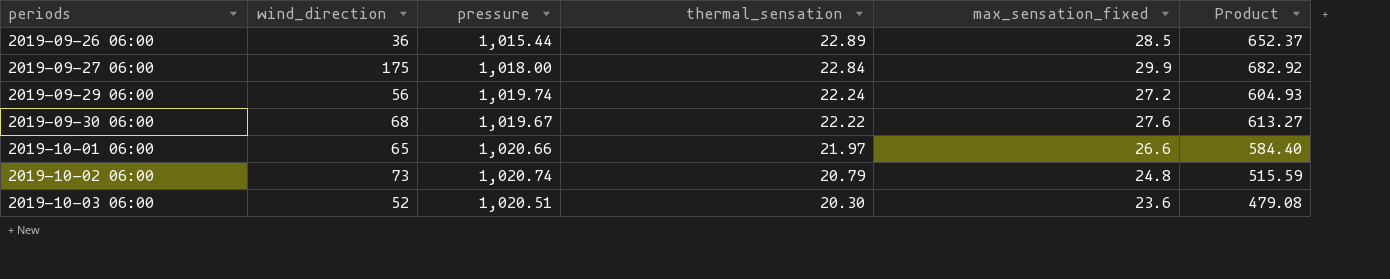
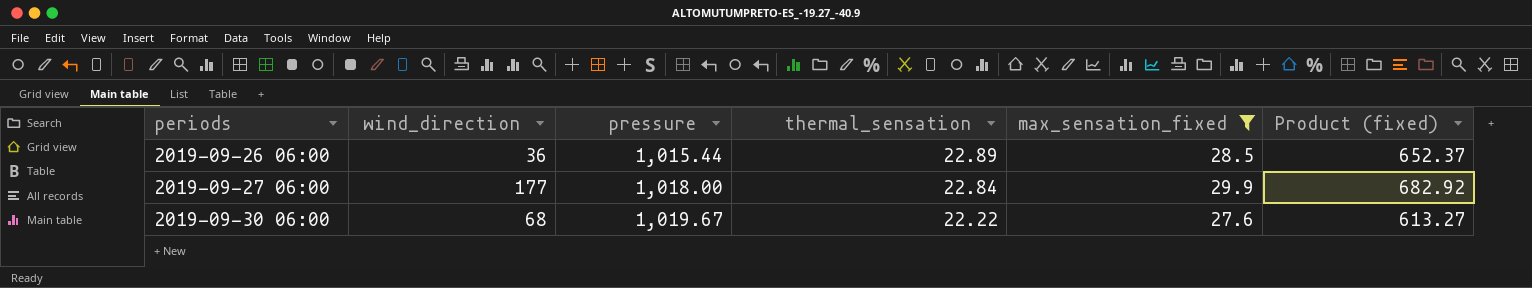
filter: none -> max_sensation_fixed >= 27.6
column name: Product -> Product (fixed)
2019-09-27 06:00 | wind_direction: 175 -> 177

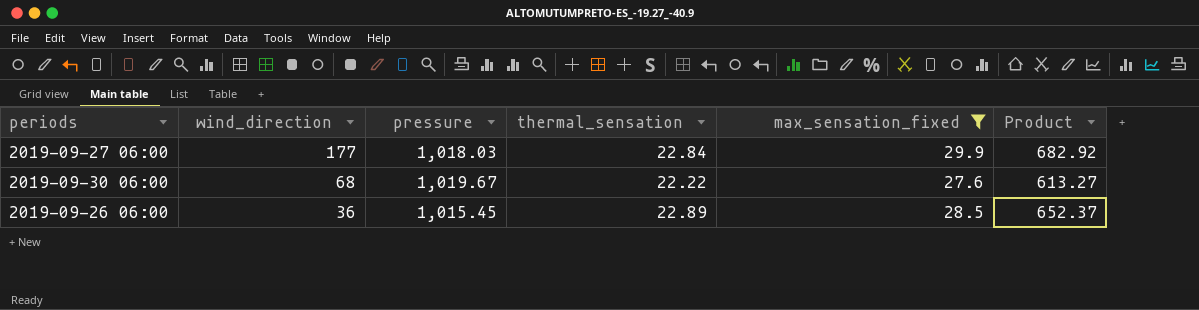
row order: periods ascending -> wind_direction descending
column name: Product (fixed) -> Product
2019-09-27 06:00 | pressure: 1,018.00 -> 1,018.03
2019-09-26 06:00 | pressure: 1,015.44 -> 1,015.45

